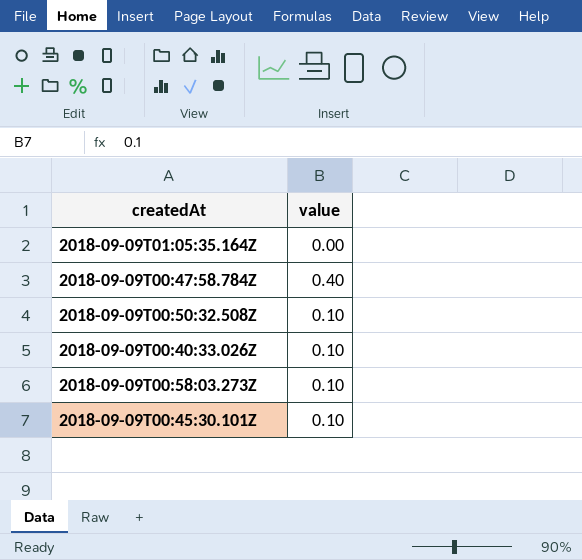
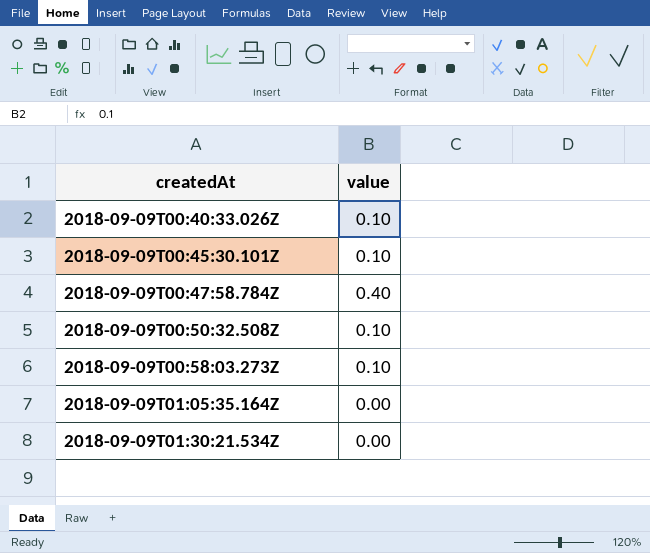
row order: none -> createdAt ascending
row 2018-09-09T01:30:21.534Z: none -> 0.00

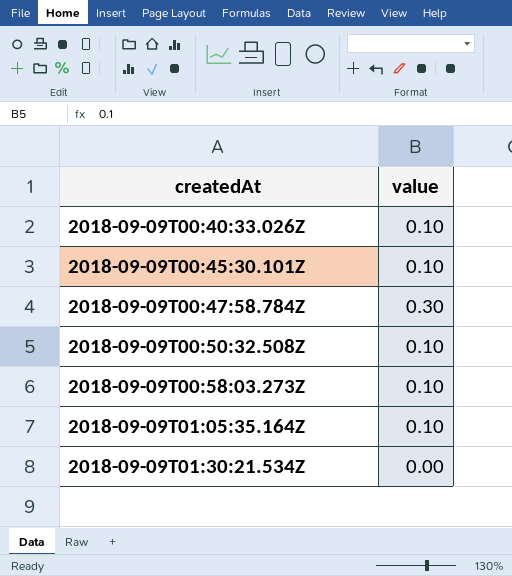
2018-09-09T00:47:58.784Z | value: 0.40 -> 0.30
2018-09-09T01:05:35.164Z | value: 0.00 -> 0.10

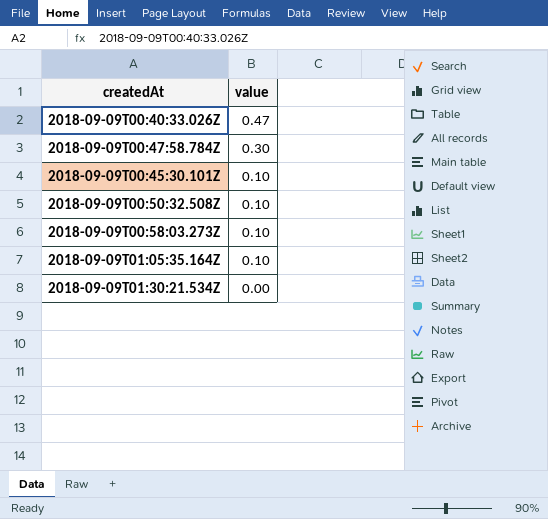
row order: createdAt ascending -> value descending
2018-09-09T00:40:33.026Z | value: 0.10 -> 0.47

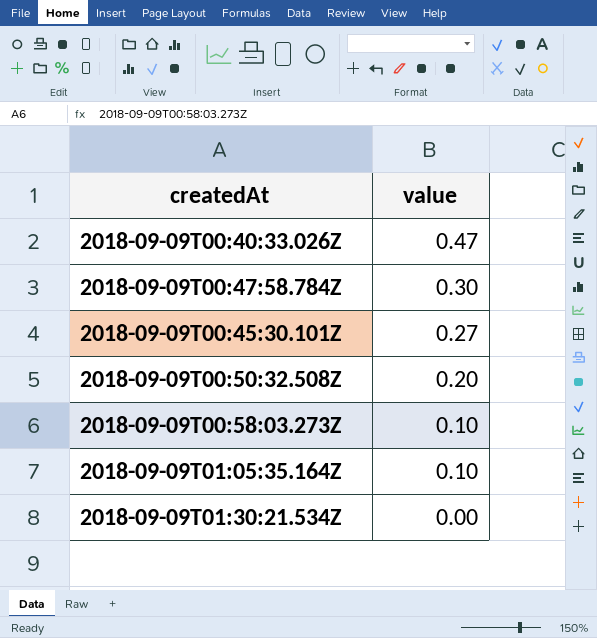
2018-09-09T00:45:30.101Z | value: 0.10 -> 0.27
2018-09-09T00:50:32.508Z | value: 0.10 -> 0.20

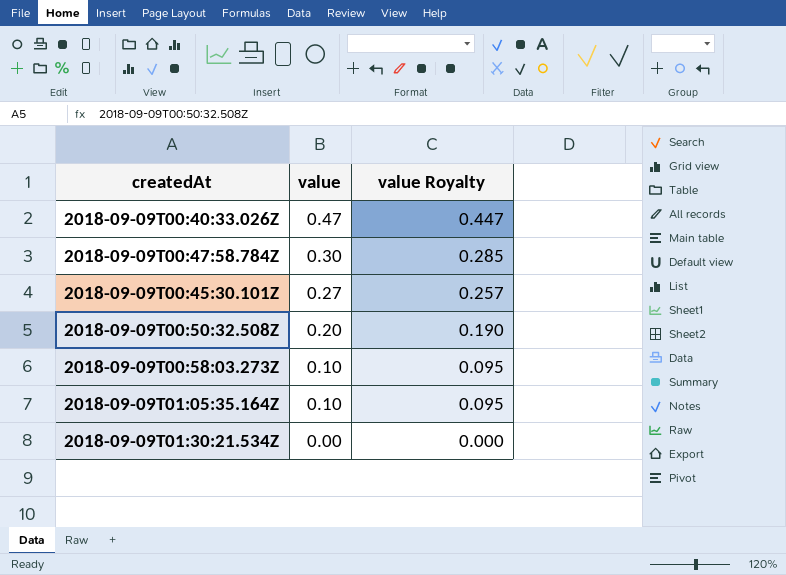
column value Royalty | formula: none -> [value] * 0.95

